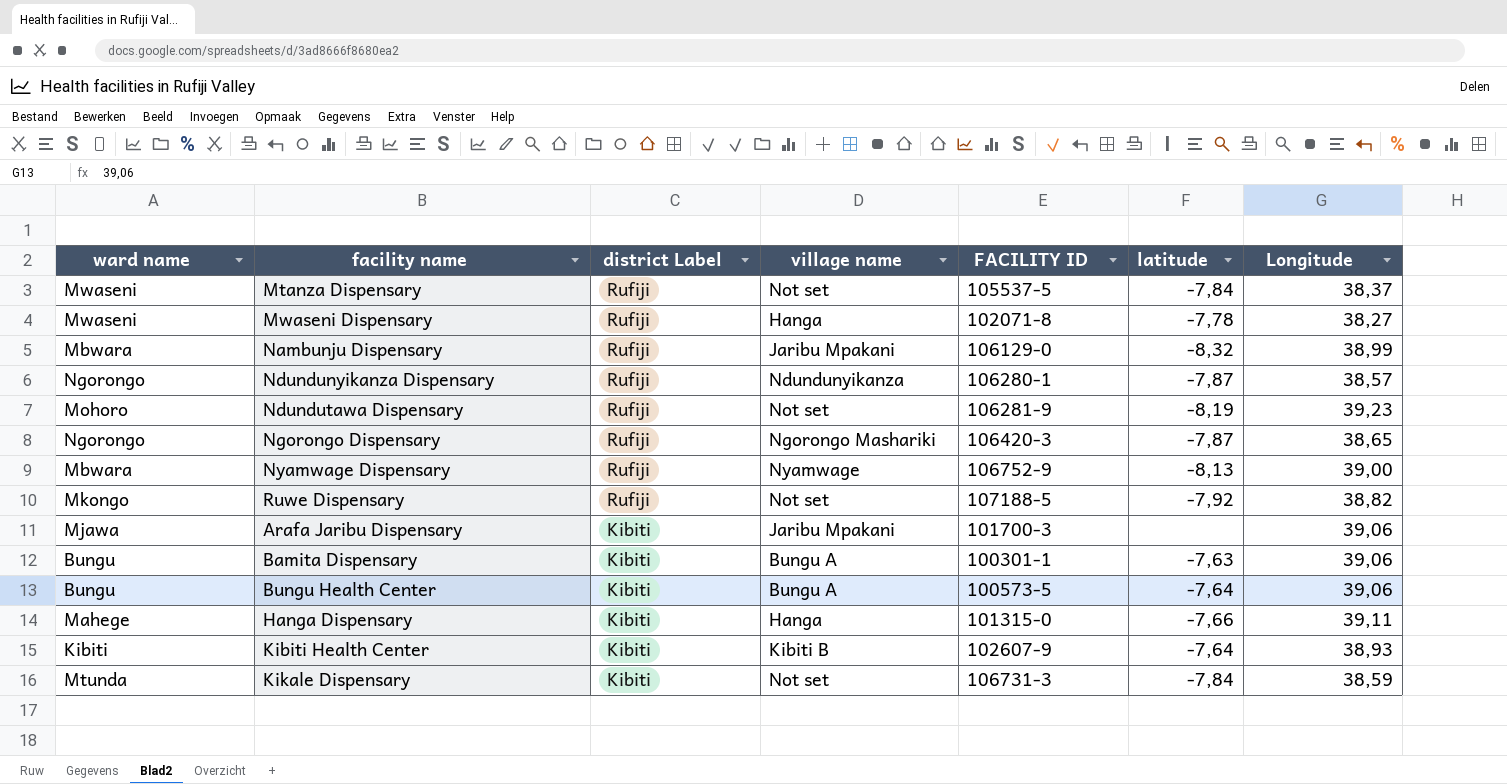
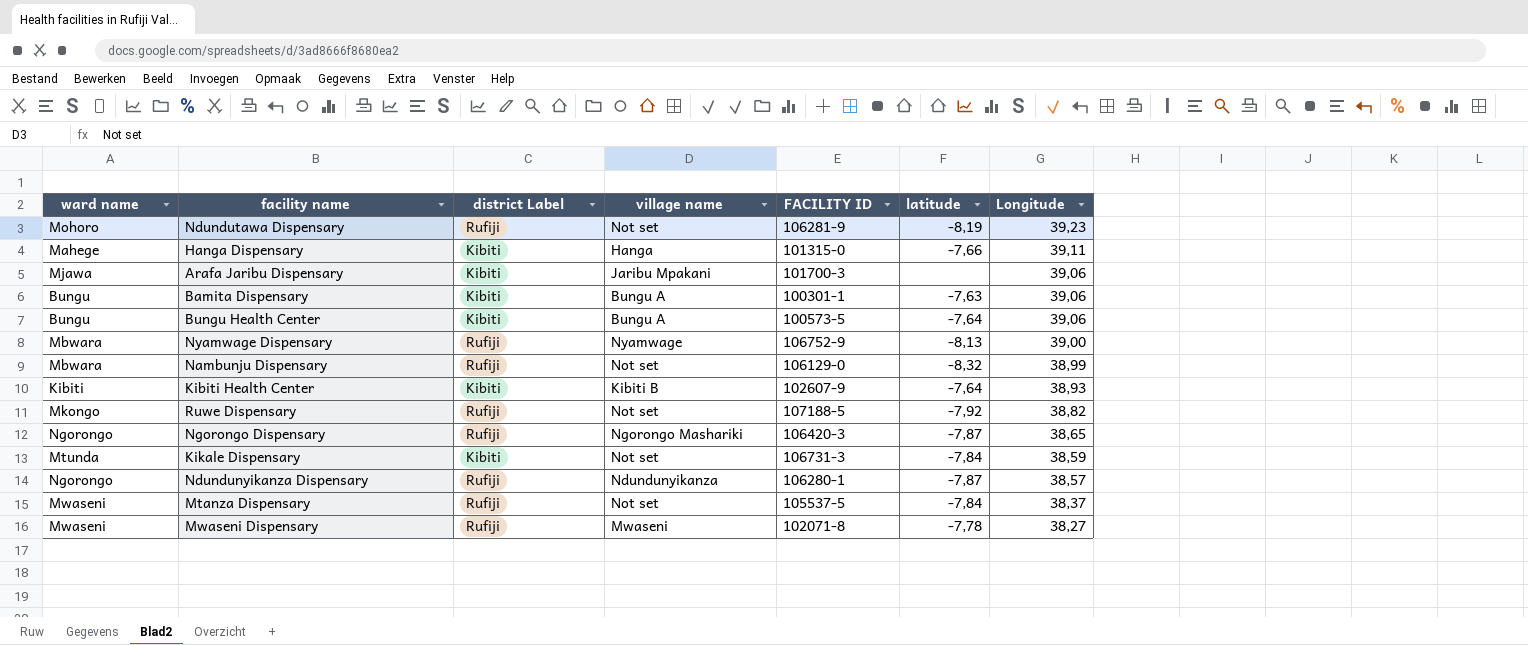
row order: district Label descending -> Longitude descending
Nambunju Dispensary | village name: Jaribu Mpakani -> Not set
Mwaseni Dispensary | village name: Hanga -> Mwaseni

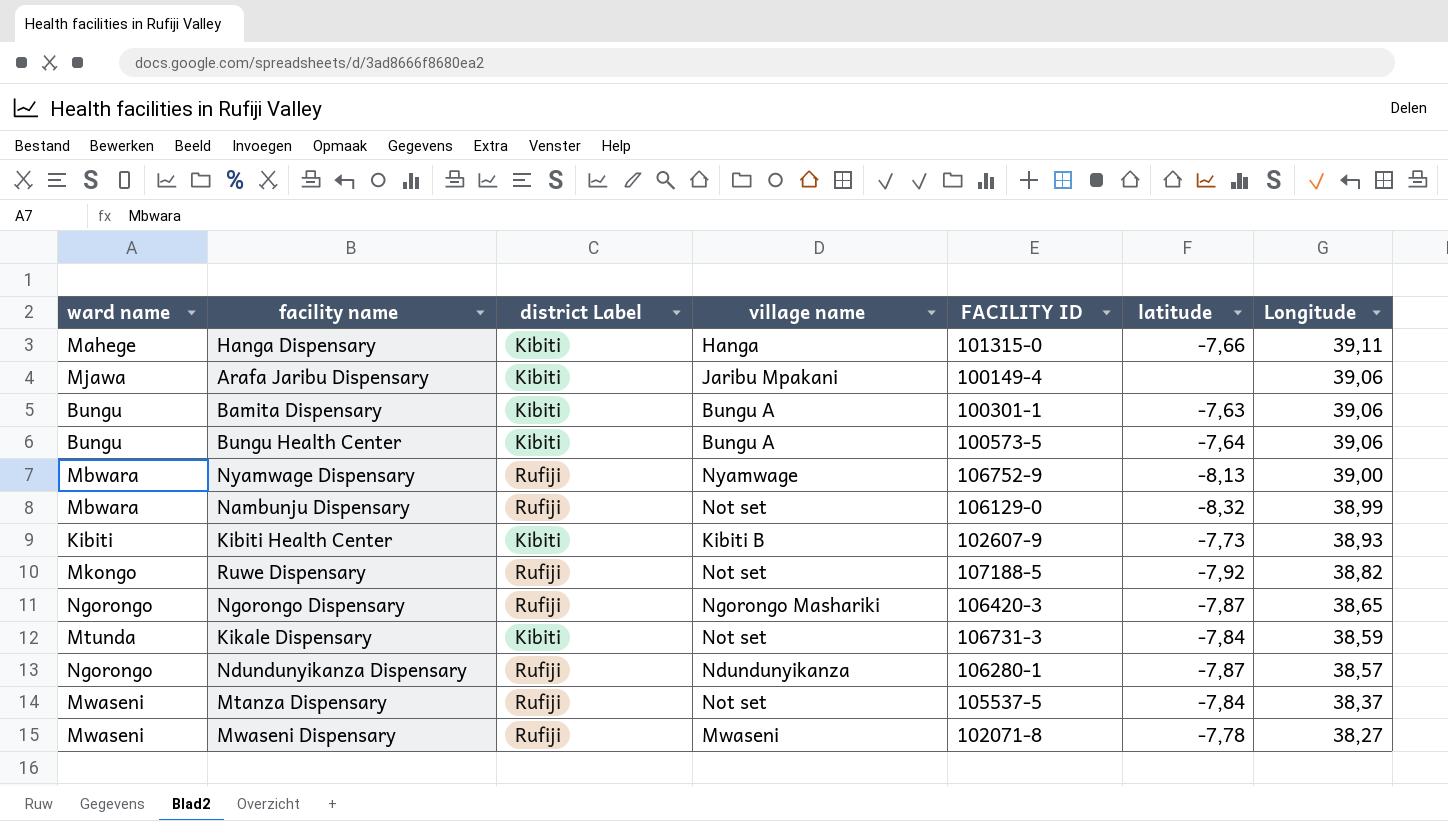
row Ndundutawa Dispensary: Mohoro | Rufiji | Not set | 106281-9 | -8,19 | 39,23 -> none
Arafa Jaribu Dispensary | FACILITY ID: 101700-3 -> 100149-4
Kibiti Health Center | latitude: -7,64 -> -7,73

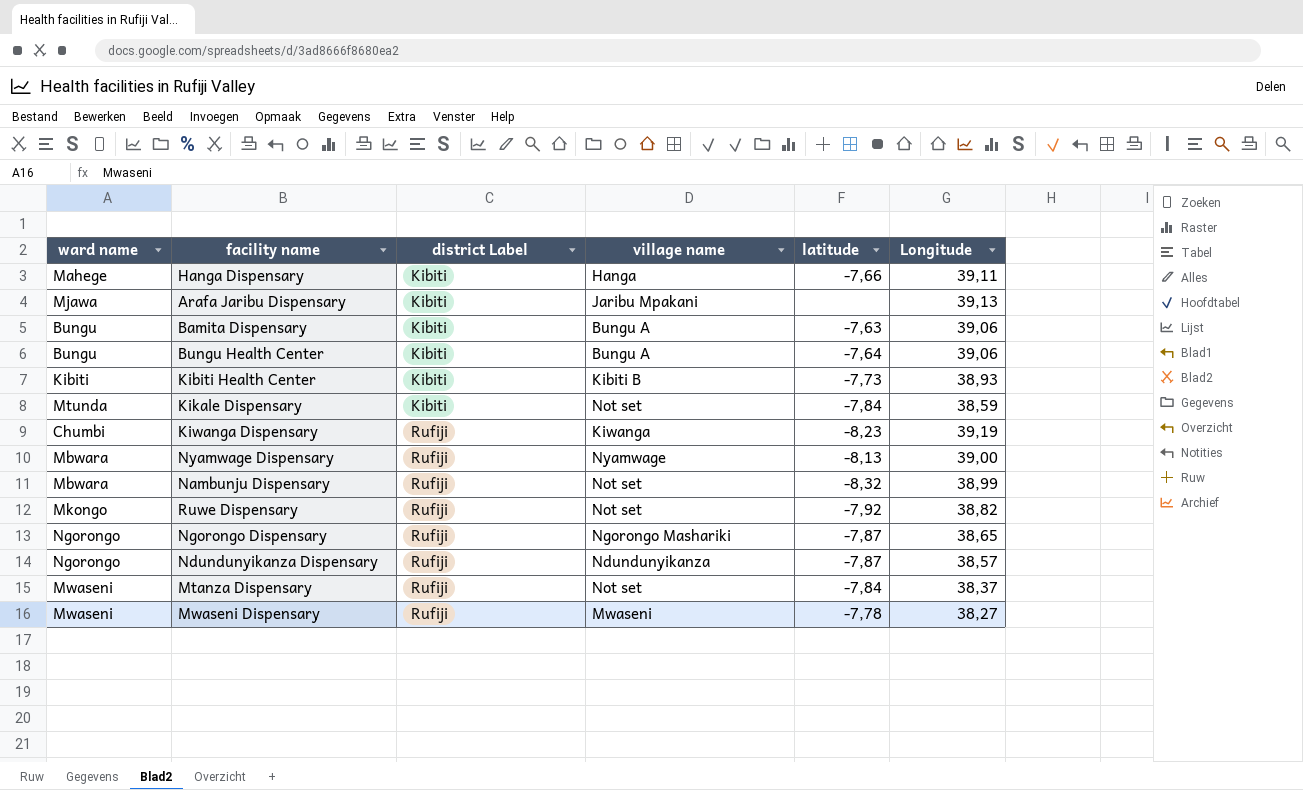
row order: Longitude descending -> district Label ascending
column FACILITY ID | position: 5 -> none
Arafa Jaribu Dispensary | Longitude: 39,06 -> 39,13
row Kiwanga Dispensary: none -> Chumbi | Rufiji | Kiwanga | -8,23 | 39,19

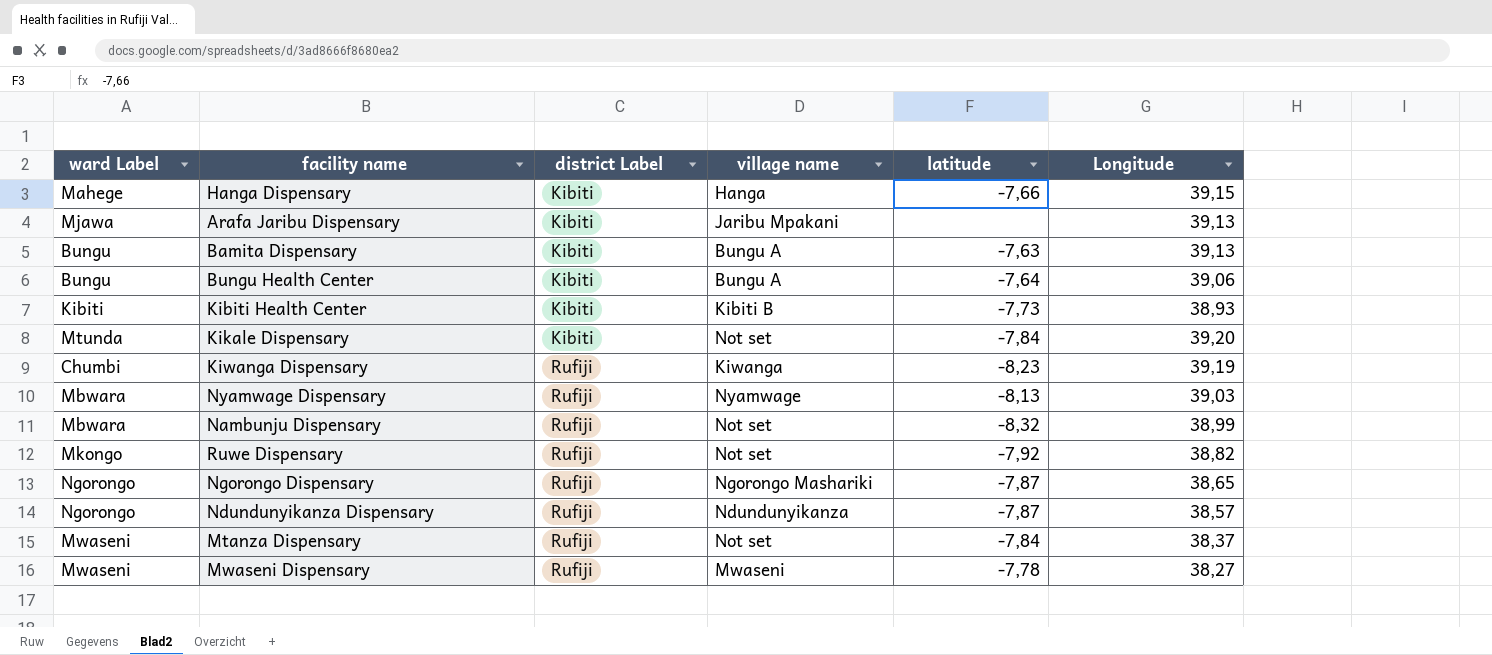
column name: ward name -> ward Label
Hanga Dispensary | Longitude: 39,11 -> 39,15
Bamita Dispensary | Longitude: 39,06 -> 39,13
Kikale Dispensary | Longitude: 38,59 -> 39,20
Nyamwage Dispensary | Longitude: 39,00 -> 39,03

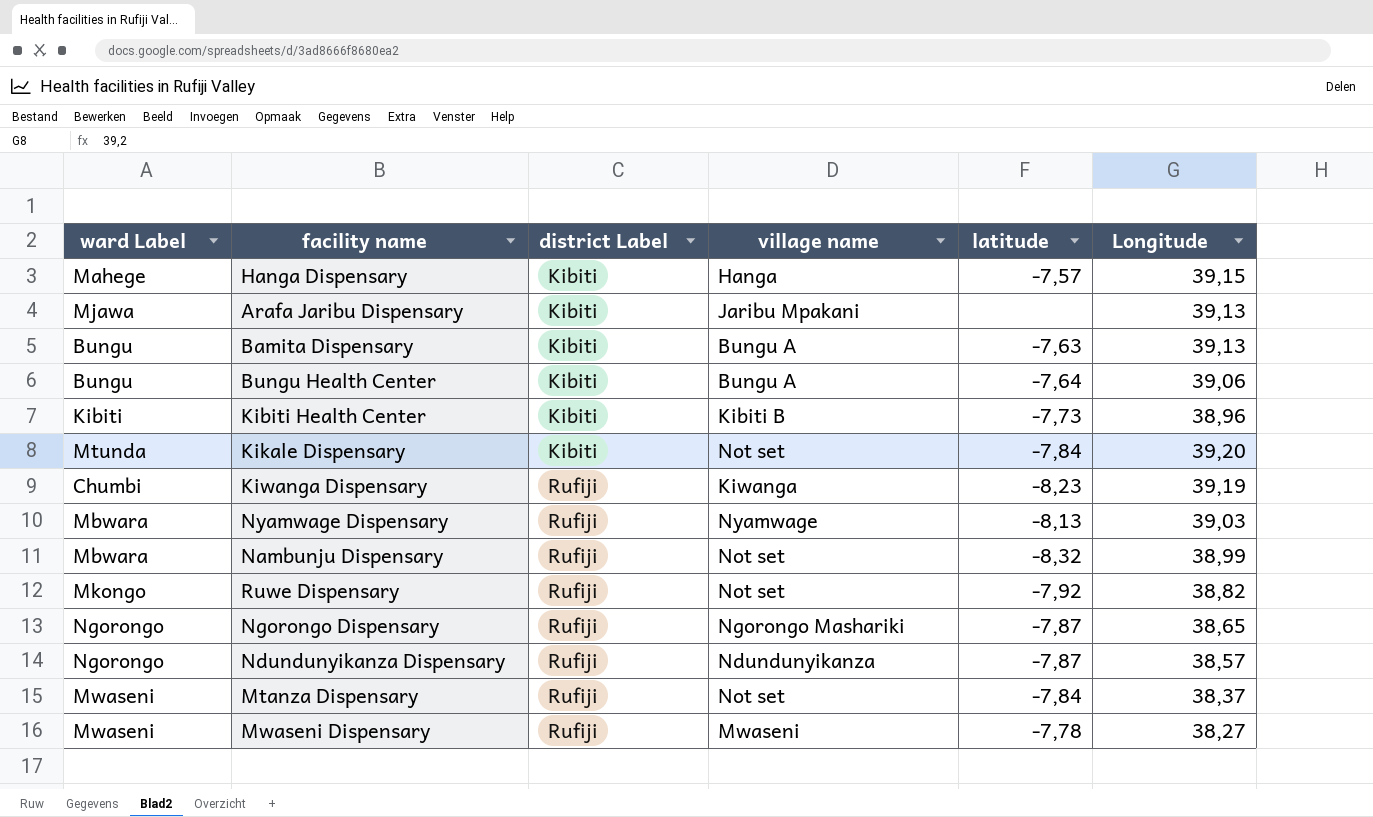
Hanga Dispensary | latitude: -7,66 -> -7,57
Kibiti Health Center | Longitude: 38,93 -> 38,96

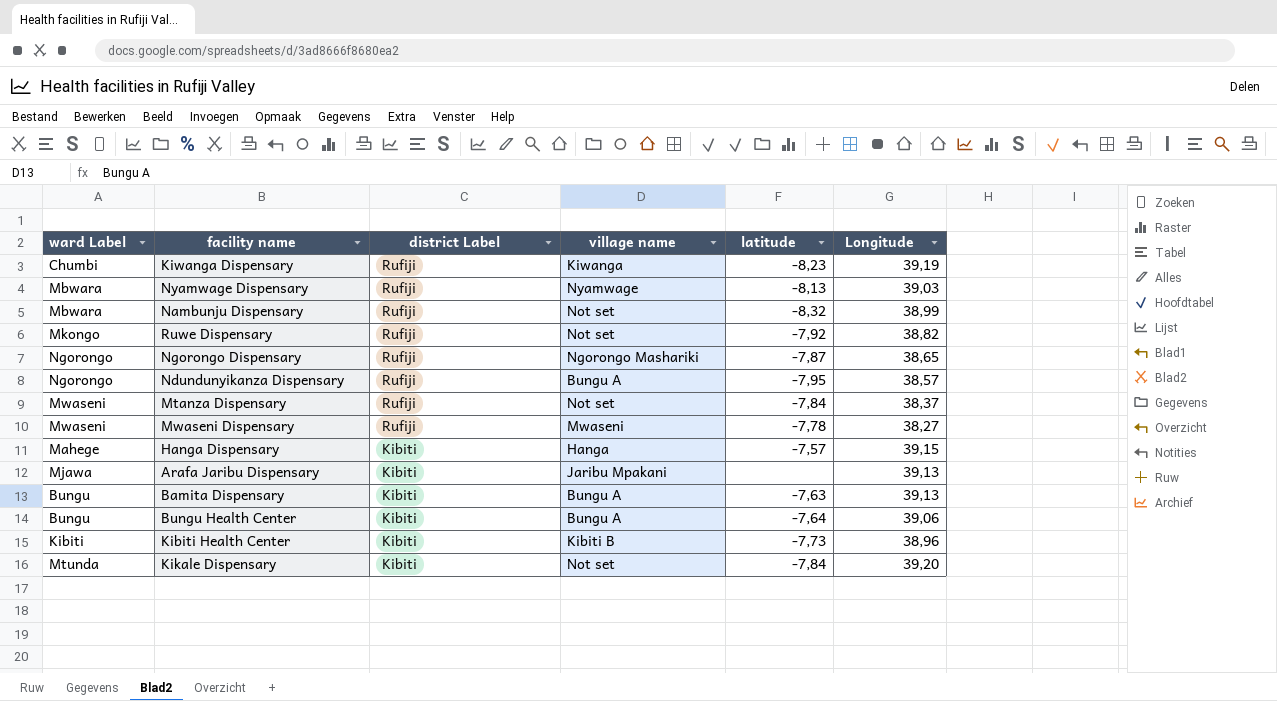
row order: district Label ascending -> district Label descending
Ndundunyikanza Dispensary | village name: Ndundunyikanza -> Bungu A
Ndundunyikanza Dispensary | latitude: -7,87 -> -7,95

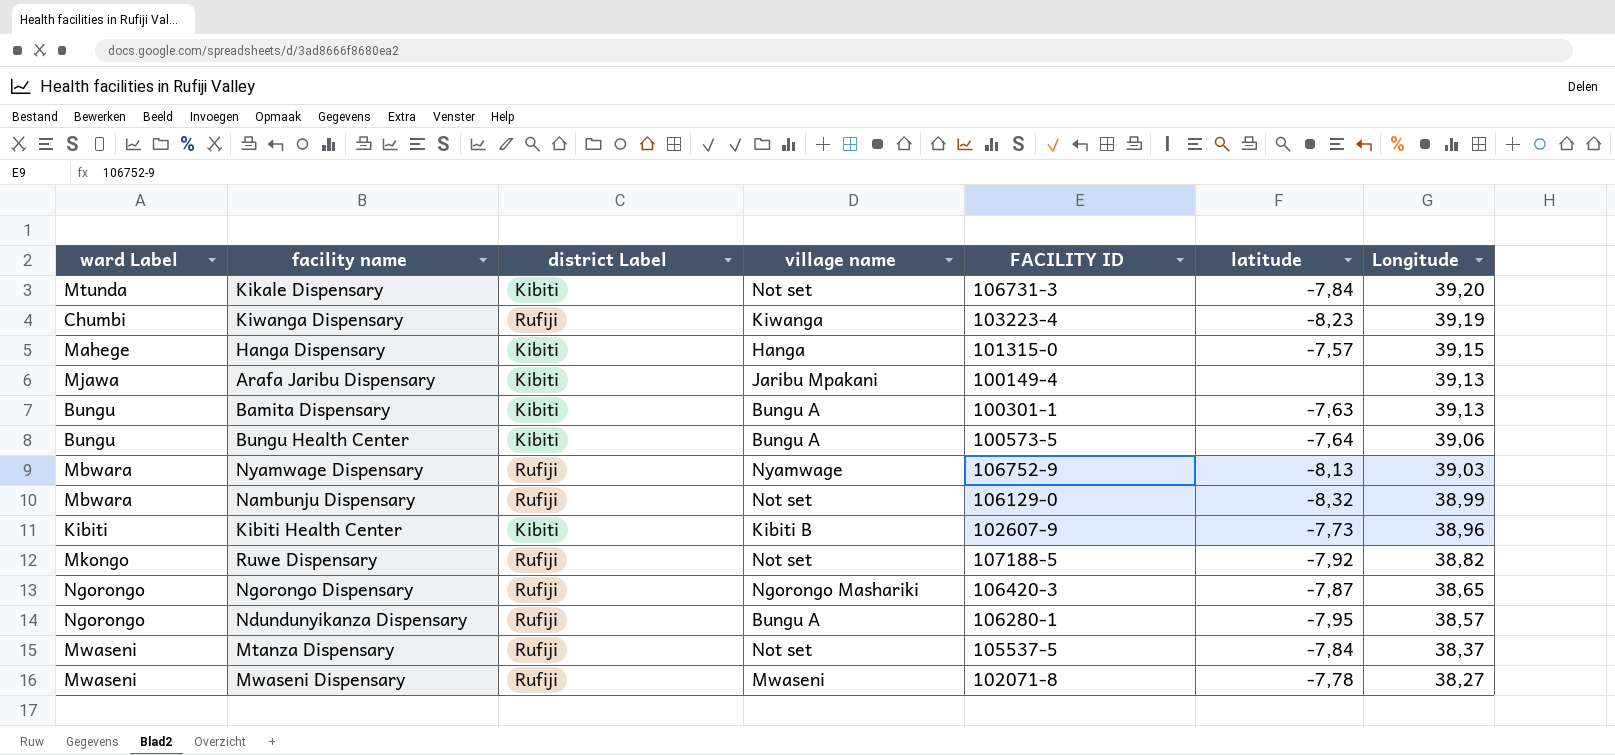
row order: district Label descending -> Longitude descending
column FACILITY ID | position: none -> 5

